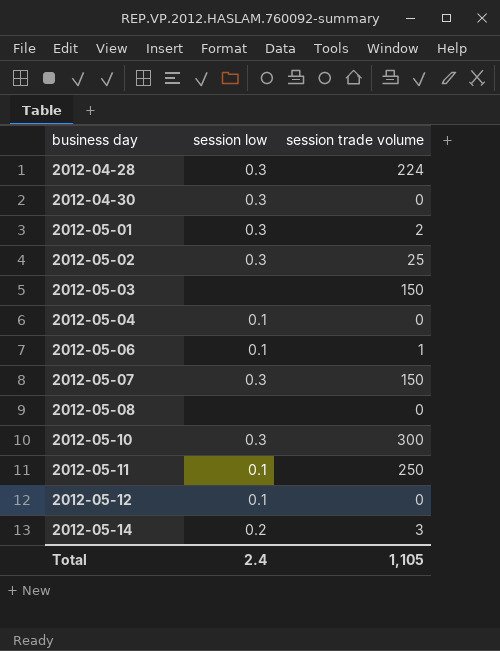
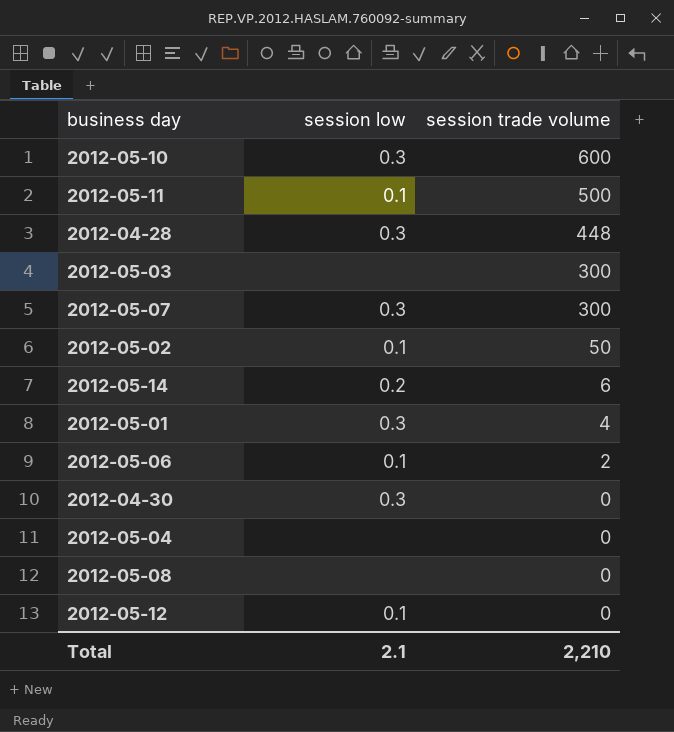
row order: business day ascending -> session trade volume descending
2012-05-10 | session trade volume: 300 -> 600
2012-05-11 | session trade volume: 250 -> 500
2012-04-28 | session trade volume: 224 -> 448
2012-05-03 | session trade volume: 150 -> 300
2012-05-07 | session trade volume: 150 -> 300
2012-05-02 | session low: 0.3 -> 0.1
2012-05-02 | session trade volume: 25 -> 50
2012-05-14 | session trade volume: 3 -> 6
2012-05-01 | session trade volume: 2 -> 4
2012-05-06 | session trade volume: 1 -> 2
2012-05-04 | session low: 0.1 -> none
Total | session low: 2.4 -> 2.1
Total | session trade volume: 1,105 -> 2,210

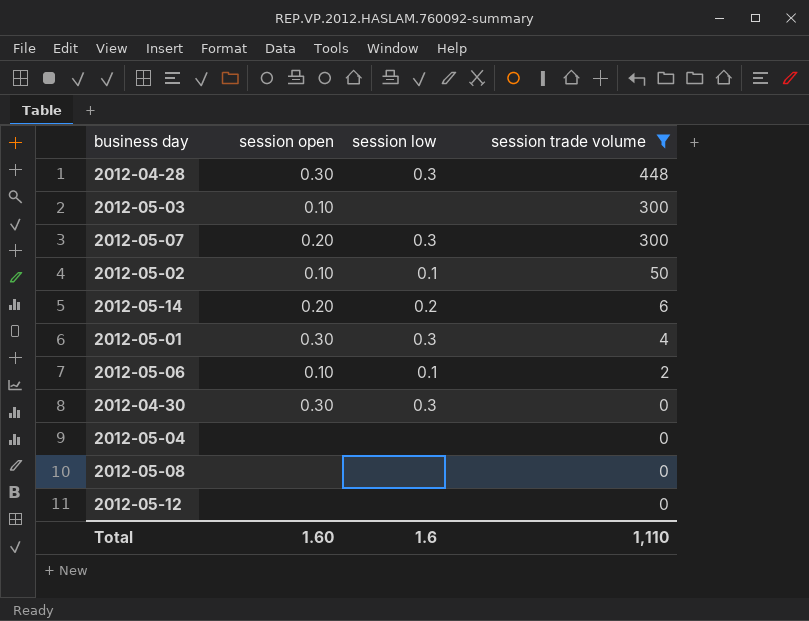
filter: none -> session trade volume <= 448
column session open | position: none -> 2
2012-05-12 | session low: 0.1 -> none
Total | session low: 2.1 -> 1.6
Total | session trade volume: 2,210 -> 1,110

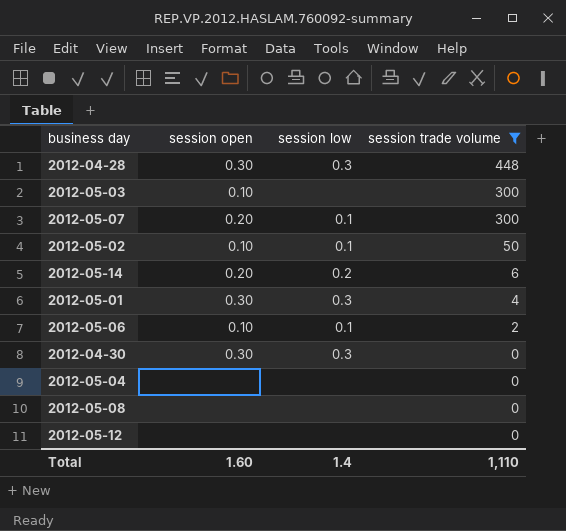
2012-05-07 | session low: 0.3 -> 0.1
Total | session low: 1.6 -> 1.4

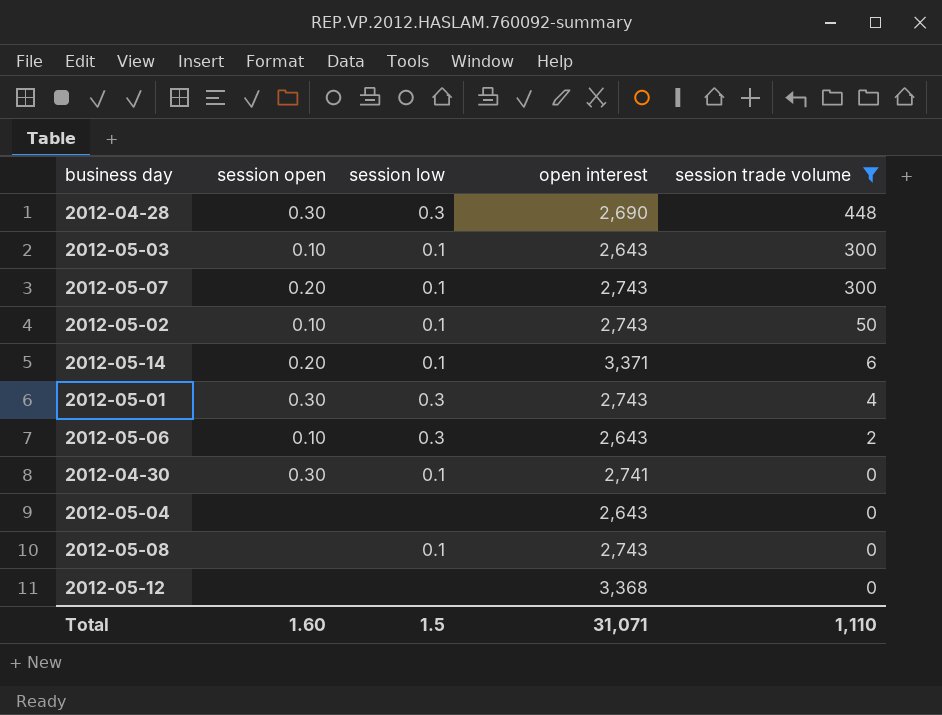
column open interest | position: none -> 4
2012-05-03 | session low: none -> 0.1
2012-05-14 | session low: 0.2 -> 0.1
2012-05-06 | session low: 0.1 -> 0.3
2012-04-30 | session low: 0.3 -> 0.1
2012-05-08 | session low: none -> 0.1
Total | session low: 1.4 -> 1.5

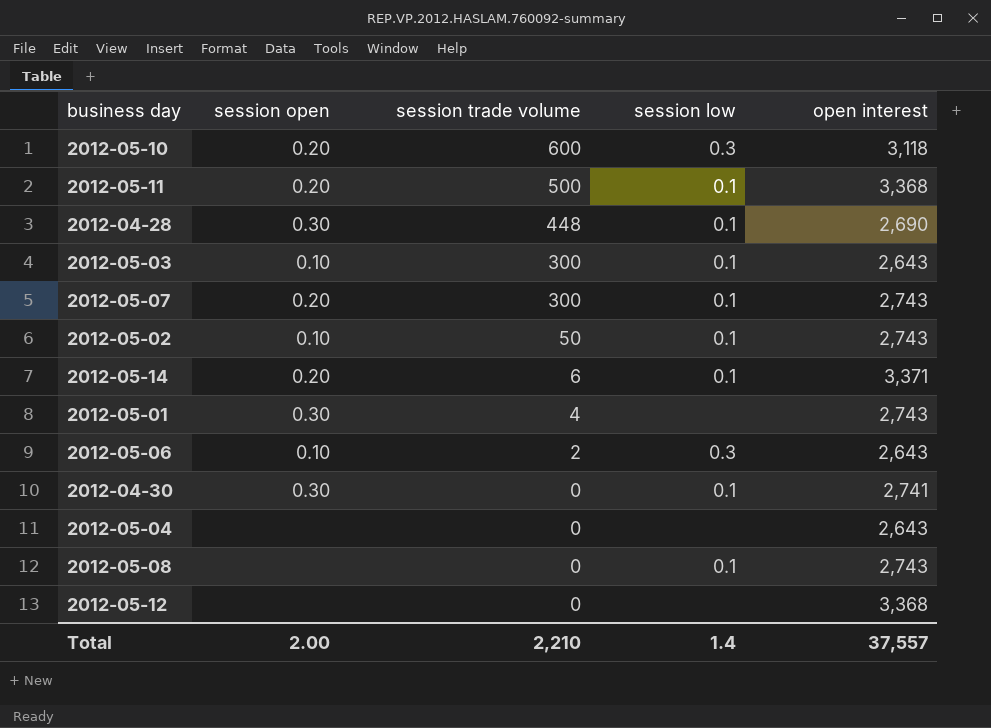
filter: session trade volume <= 448 -> none
column session trade volume | position: 5 -> 3
2012-04-28 | session low: 0.3 -> 0.1
2012-05-01 | session low: 0.3 -> none
Total | session open: 1.60 -> 2.00
Total | session trade volume: 1,110 -> 2,210
Total | session low: 1.5 -> 1.4
Total | open interest: 31,071 -> 37,557

